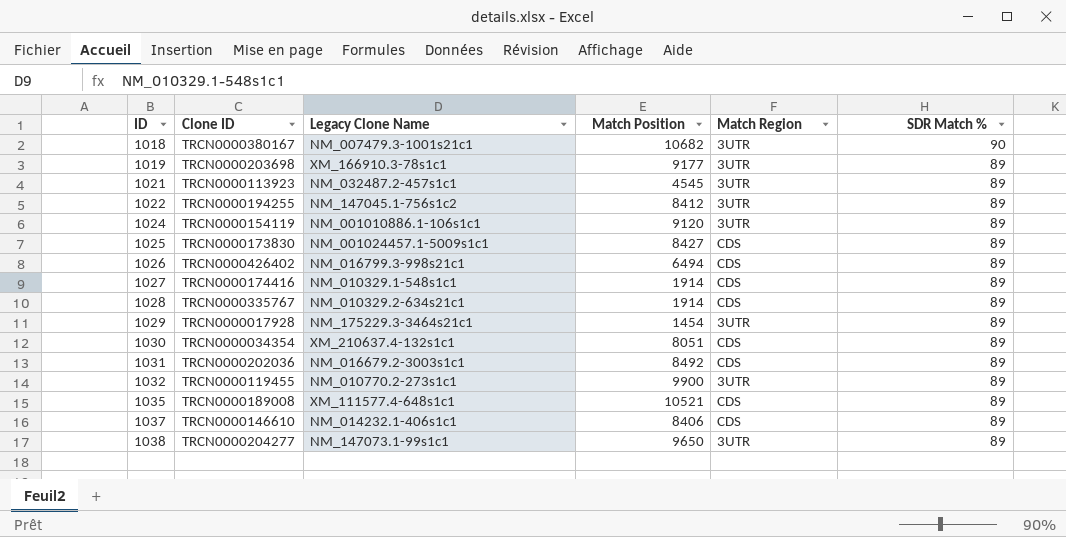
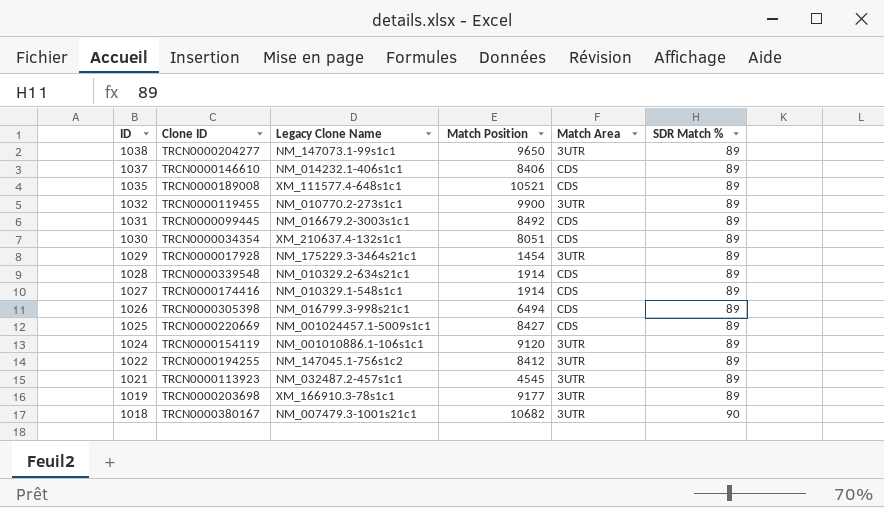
row order: ID ascending -> ID descending
column name: Match Region -> Match Area
1031 | Clone ID: TRCN0000202036 -> TRCN0000099445
1028 | Clone ID: TRCN0000335767 -> TRCN0000339548
1026 | Clone ID: TRCN0000426402 -> TRCN0000305398
1025 | Clone ID: TRCN0000173830 -> TRCN0000220669

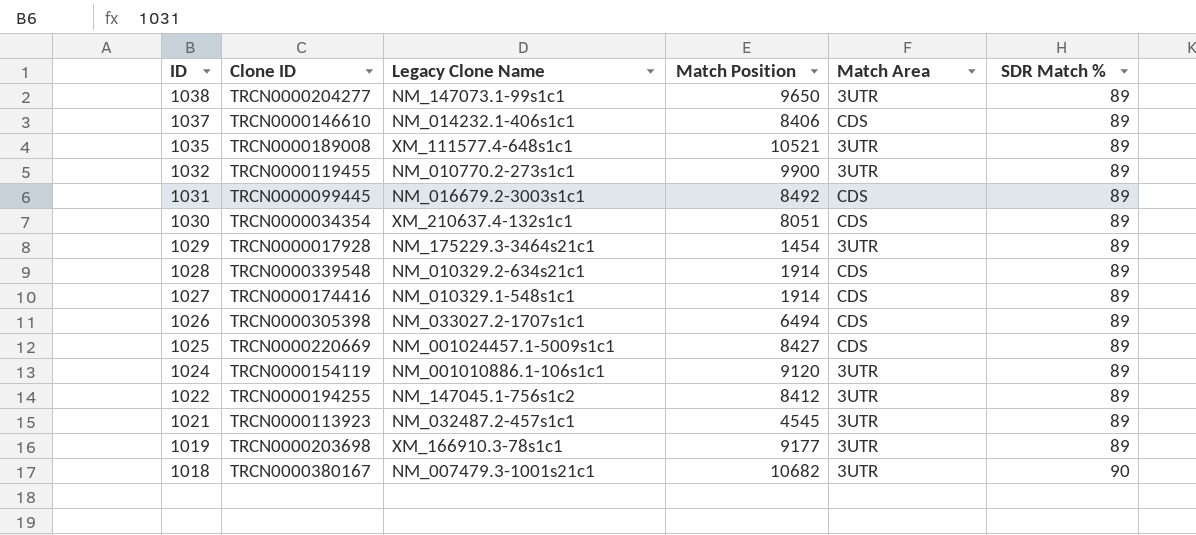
1035 | Match Area: CDS -> 3UTR
1026 | Legacy Clone Name: NM_016799.3-998s21c1 -> NM_033027.2-1707s1c1

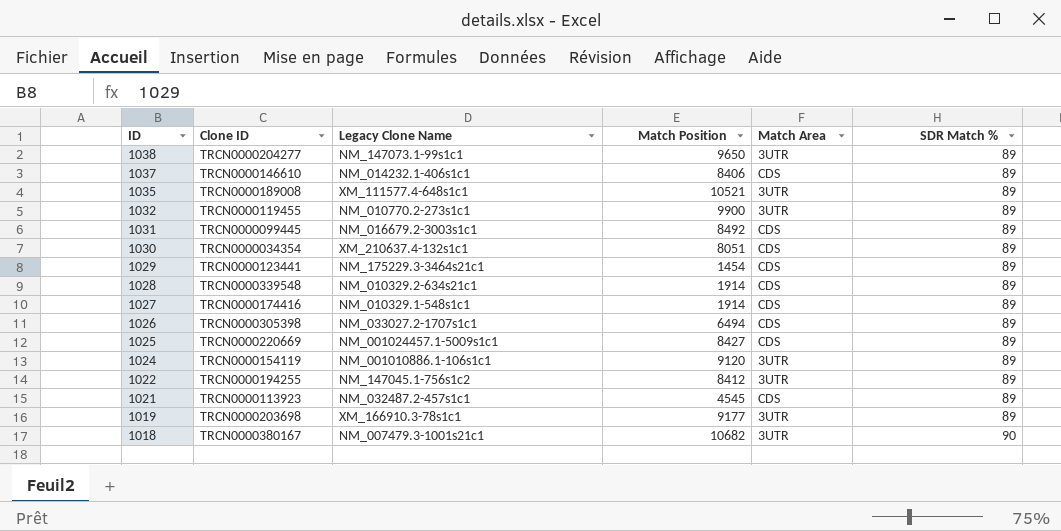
1029 | Clone ID: TRCN0000017928 -> TRCN0000123441
1029 | Match Area: 3UTR -> CDS
1021 | Match Area: 3UTR -> CDS

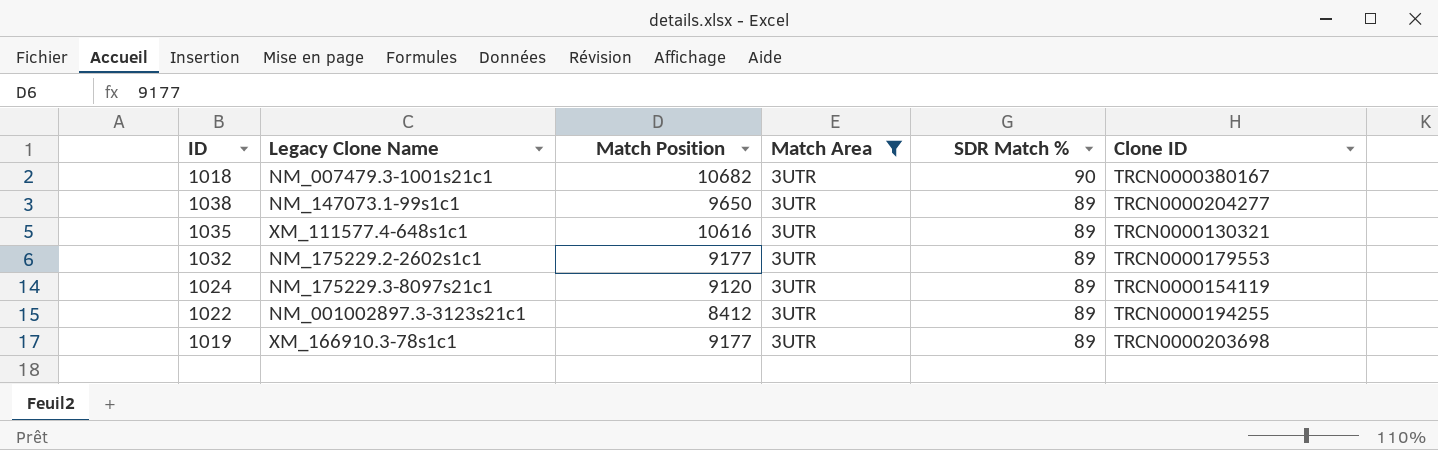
filter: none -> Match Area = 3UTR
row order: ID descending -> SDR Match % descending
column Clone ID | position: 2 -> 6
1035 | Match Position: 10521 -> 10616
1035 | Clone ID: TRCN0000189008 -> TRCN0000130321
1032 | Legacy Clone Name: NM_010770.2-273s1c1 -> NM_175229.2-2602s1c1
1032 | Match Position: 9900 -> 9177
1032 | Clone ID: TRCN0000119455 -> TRCN0000179553
1024 | Legacy Clone Name: NM_001010886.1-106s1c1 -> NM_175229.3-8097s21c1
1022 | Legacy Clone Name: NM_147045.1-756s1c2 -> NM_001002897.3-3123s21c1

